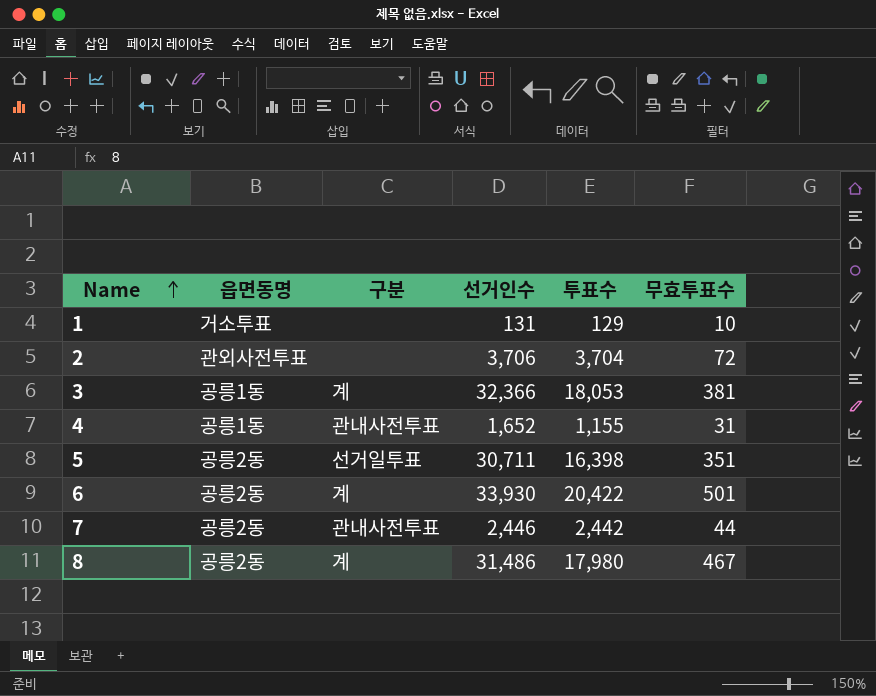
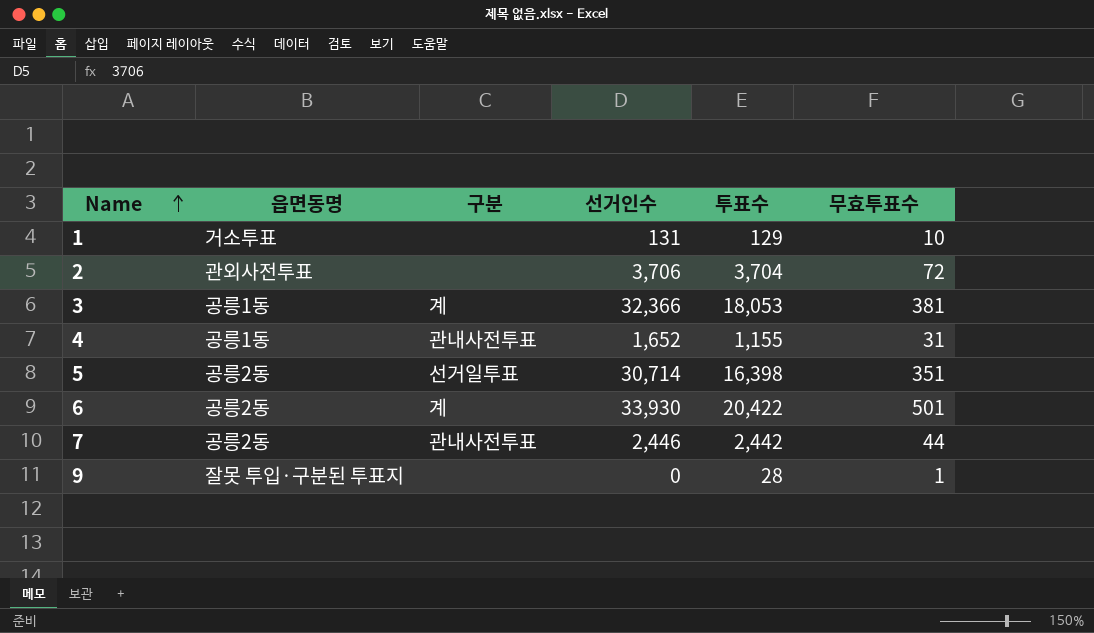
row 8: 공릉2동 | 계 | 31,486 | 17,980 | 467 -> none
5 | 선거인수: 30,711 -> 30,714
row 9: none -> 잘못 투입·구분된 투표지 | none | 0 | 28 | 1

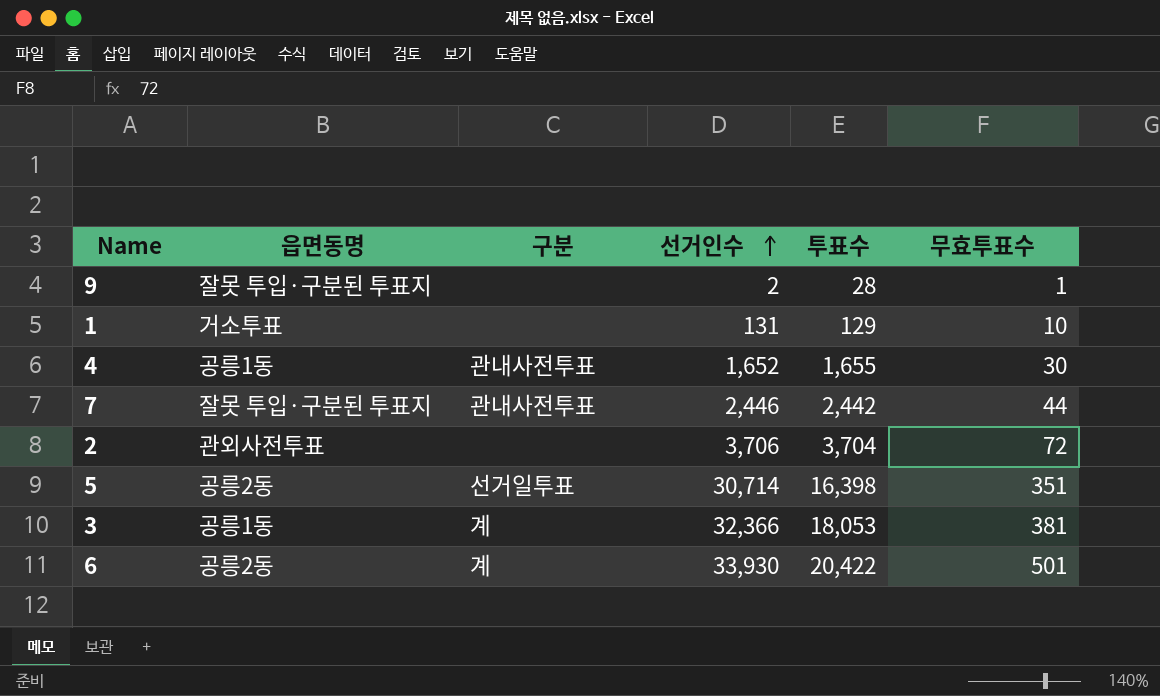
row order: Name ascending -> 선거인수 ascending
9 | 선거인수: 0 -> 2
4 | 투표수: 1,155 -> 1,655
4 | 무효투표수: 31 -> 30
7 | 읍면동명: 공릉2동 -> 잘못 투입·구분된 투표지

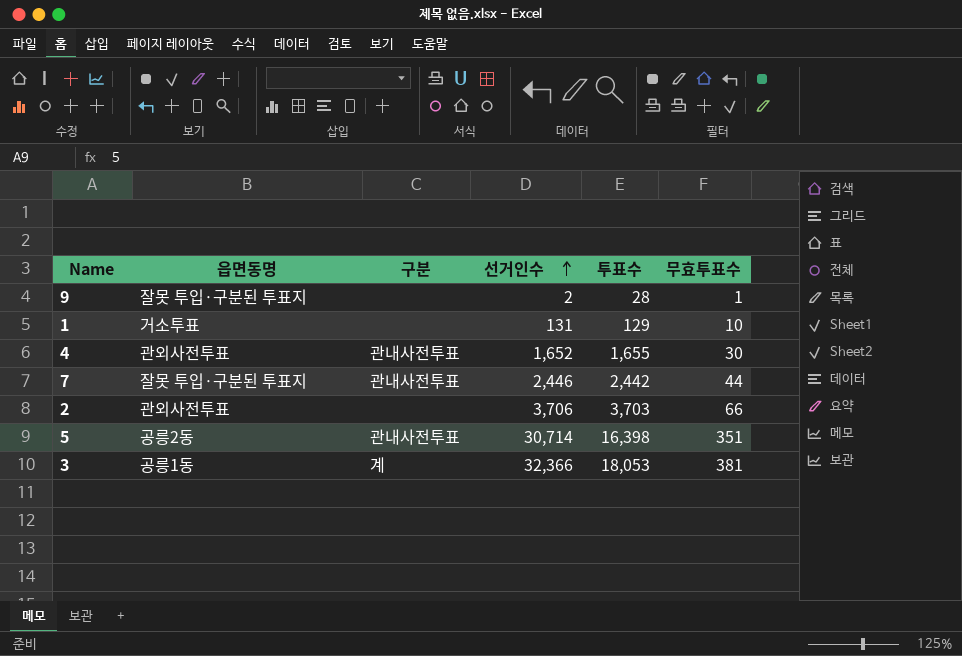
row 6: 공릉2동 | 계 | 33,930 | 20,422 | 501 -> none
4 | 읍면동명: 공릉1동 -> 관외사전투표
2 | 투표수: 3,704 -> 3,703
2 | 무효투표수: 72 -> 66
5 | 구분: 선거일투표 -> 관내사전투표

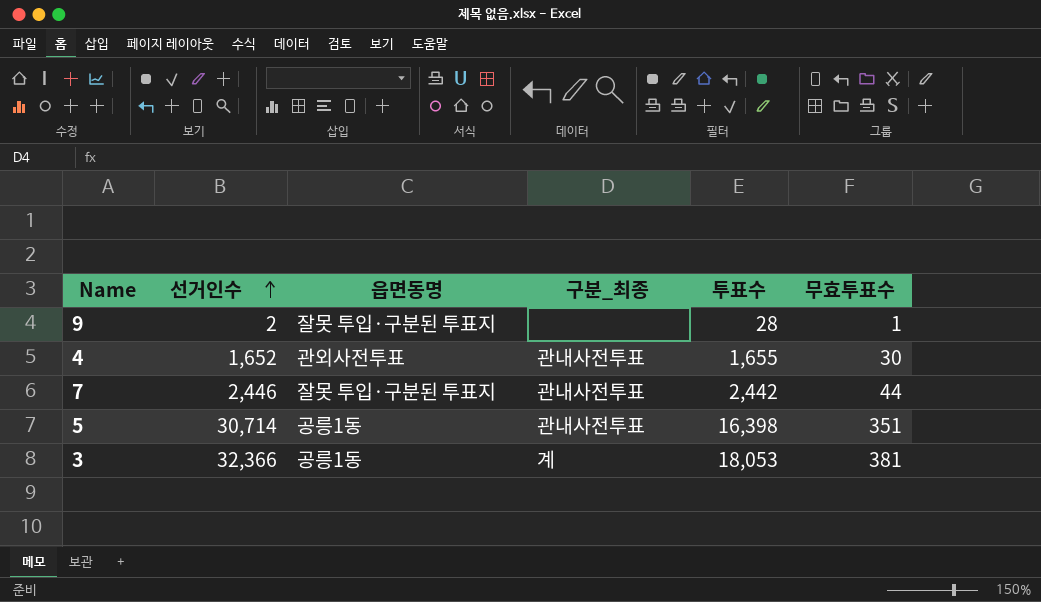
column 선거인수 | position: 4 -> 2
column name: 구분 -> 구분_최종
row 1: 거소투표 | none | 131 | 129 | 10 -> none
row 2: 관외사전투표 | none | 3,706 | 3,703 | 66 -> none
5 | 읍면동명: 공릉2동 -> 공릉1동

